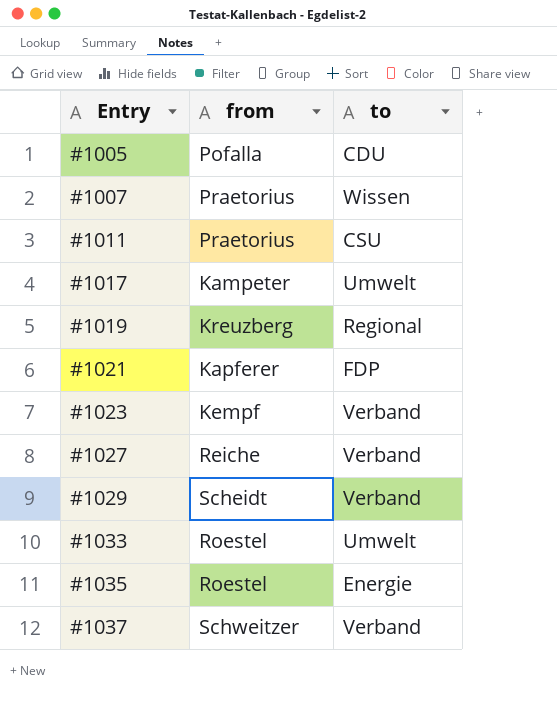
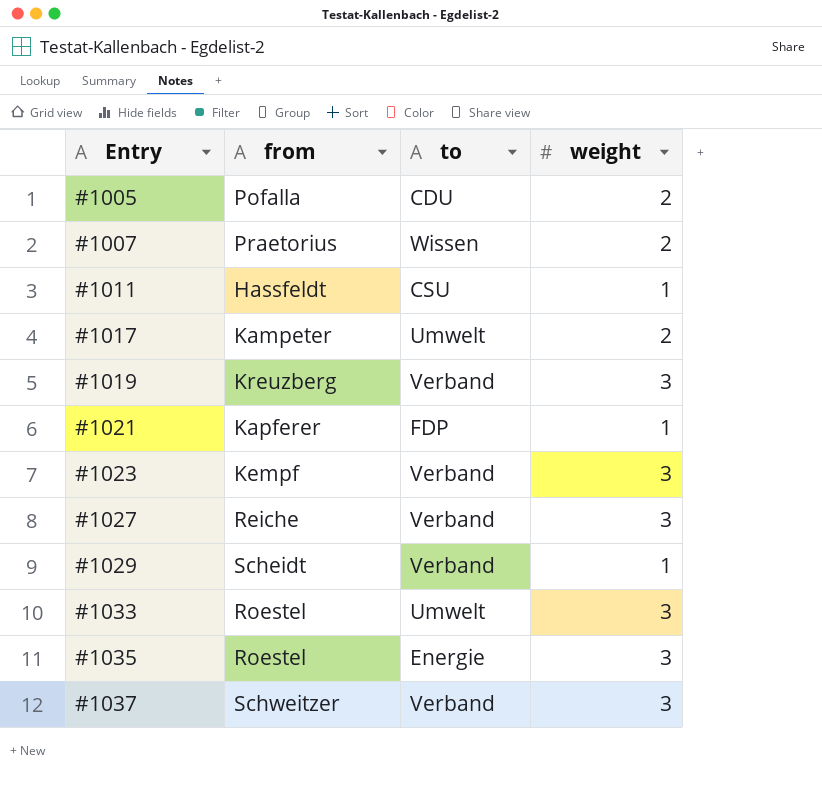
column weight | position: none -> 4
#1011 | from: Praetorius -> Hassfeldt
#1019 | to: Regional -> Verband

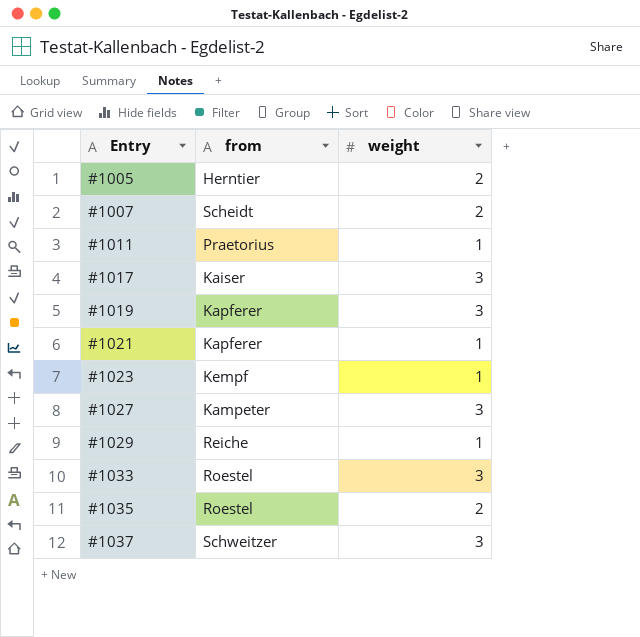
column to | position: 3 -> none
#1005 | from: Pofalla -> Herntier
#1007 | from: Praetorius -> Scheidt
#1011 | from: Hassfeldt -> Praetorius
#1017 | from: Kampeter -> Kaiser
#1017 | weight: 2 -> 3
#1019 | from: Kreuzberg -> Kapferer
#1023 | weight: 3 -> 1
#1027 | from: Reiche -> Kampeter
#1029 | from: Scheidt -> Reiche
#1035 | weight: 3 -> 2

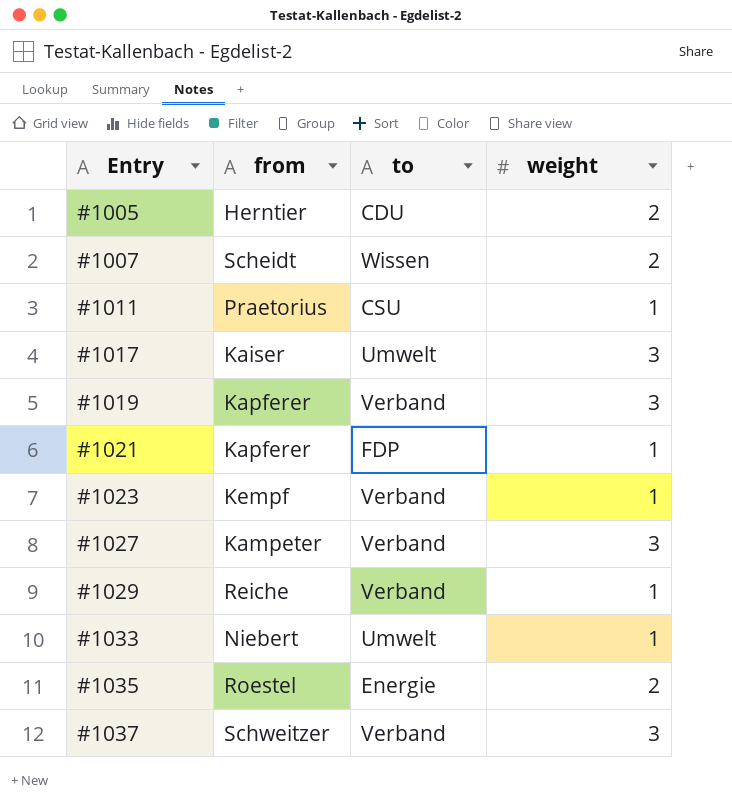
column to | position: none -> 3
#1033 | from: Roestel -> Niebert
#1033 | weight: 3 -> 1

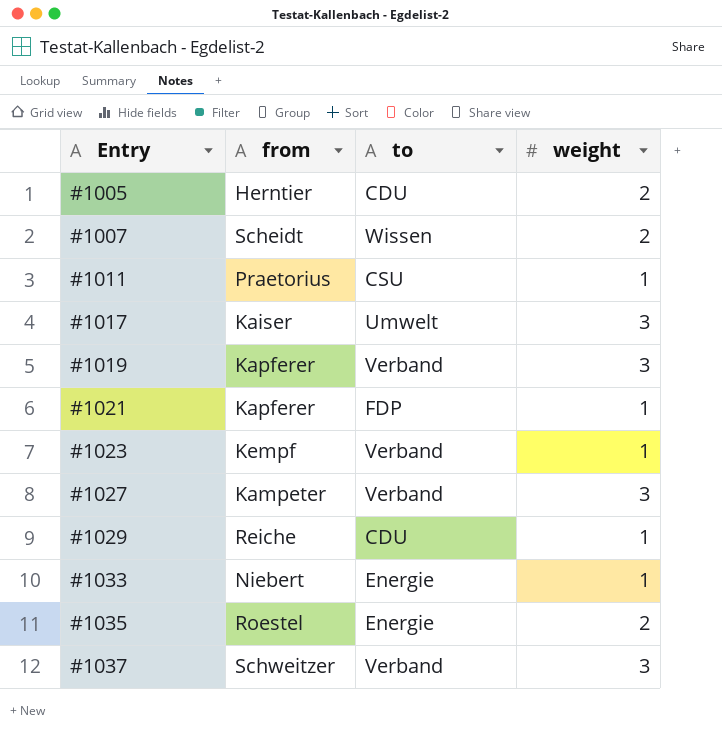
#1029 | to: Verband -> CDU
#1033 | to: Umwelt -> Energie

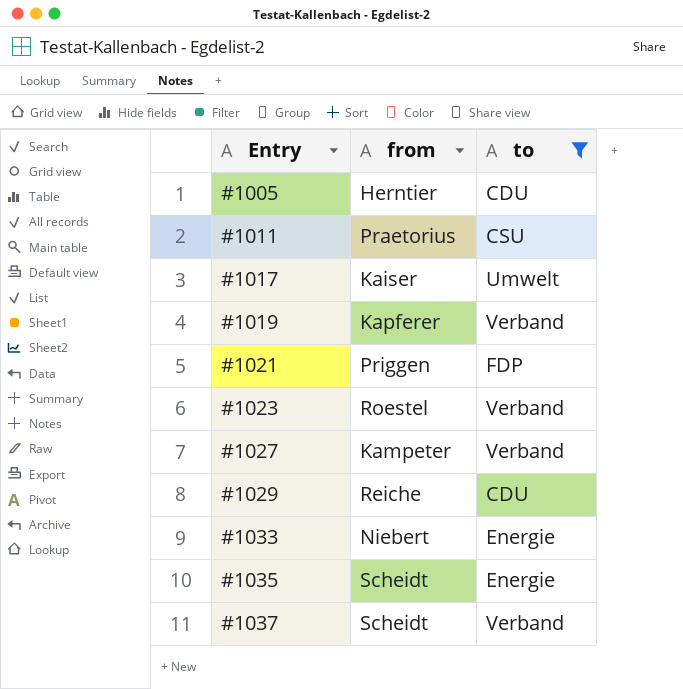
filter: none -> to != Wissen
column weight | position: 4 -> none
#1021 | from: Kapferer -> Priggen
#1023 | from: Kempf -> Roestel
#1035 | from: Roestel -> Scheidt
#1037 | from: Schweitzer -> Scheidt

